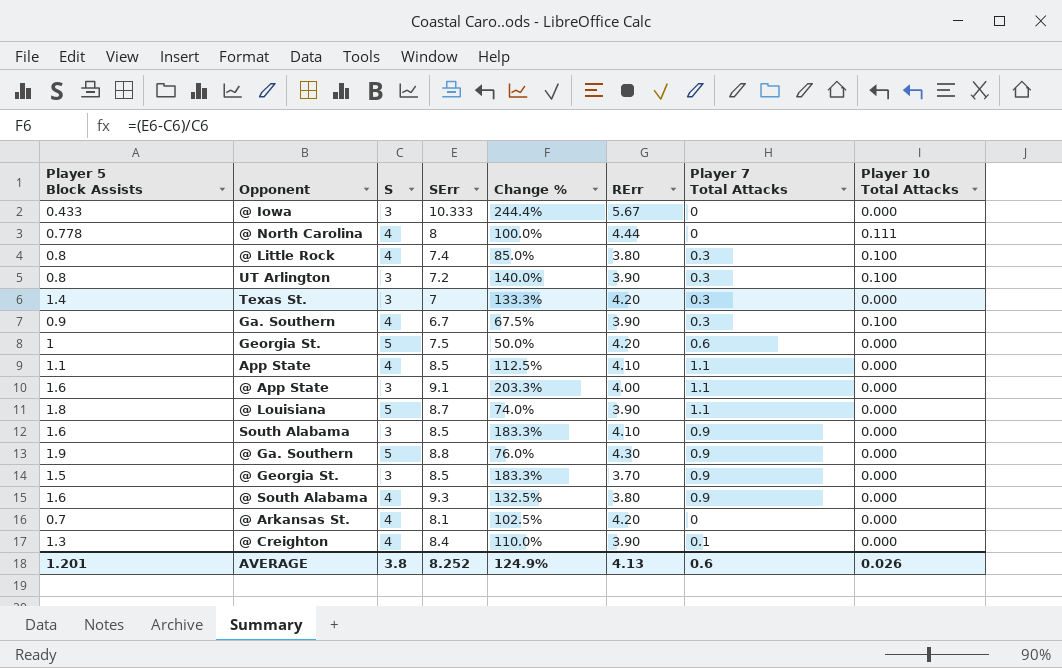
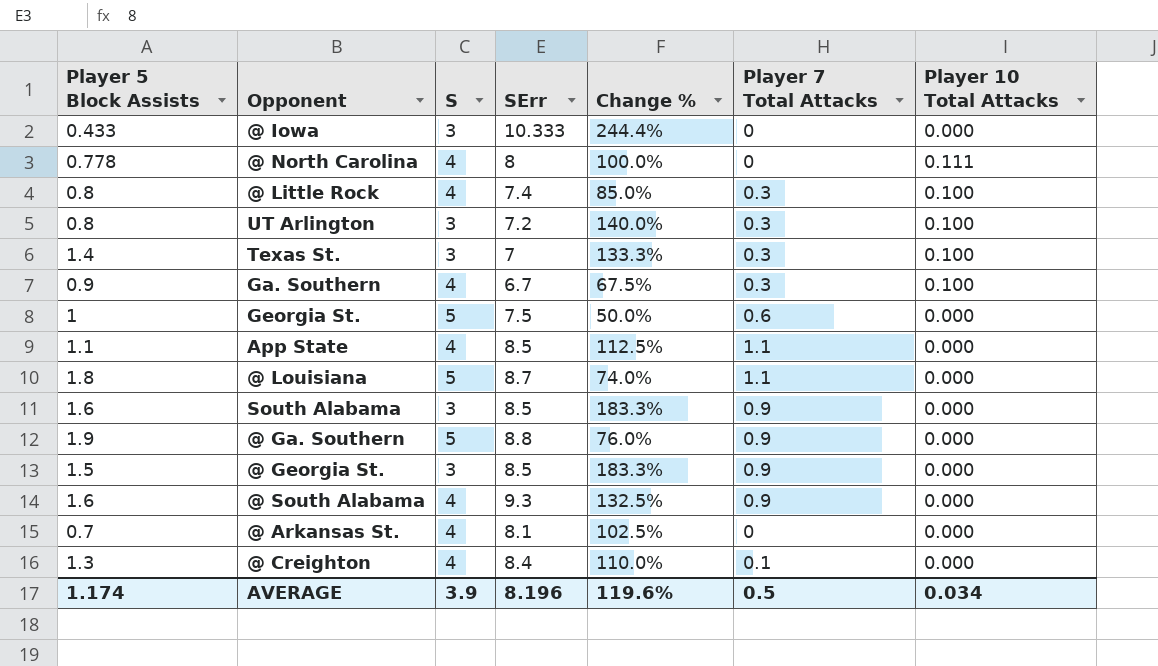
column RErr | position: 6 -> none
row @ App State: 1.6 | 3 | 9.1 | 203.3% | 4.00 | 1.1 | 0.000 -> none
Texas St. | Player 10 Total Attacks: 0.000 -> 0.100
AVERAGE | Player 5 Block Assists: 1.201 -> 1.174
AVERAGE | S: 3.8 -> 3.9
AVERAGE | SErr: 8.252 -> 8.196
AVERAGE | Change %: 124.9% -> 119.6%
AVERAGE | Player 7 Total Attacks: 0.6 -> 0.5
AVERAGE | Player 10 Total Attacks: 0.026 -> 0.034

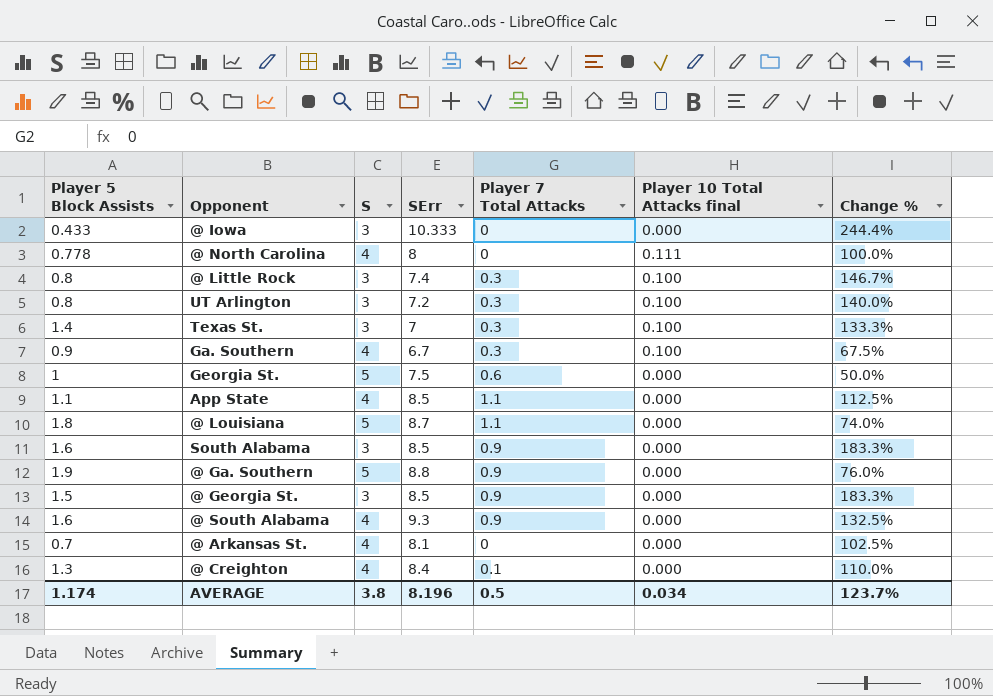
column name: Player 10 Total Attacks -> Player 10 Total Attacks final
column Change % | position: 5 -> 7
@ Little Rock | S: 4 -> 3
@ Little Rock | Change %: 85.0% -> 146.7%
AVERAGE | S: 3.9 -> 3.8
AVERAGE | Change %: 119.6% -> 123.7%

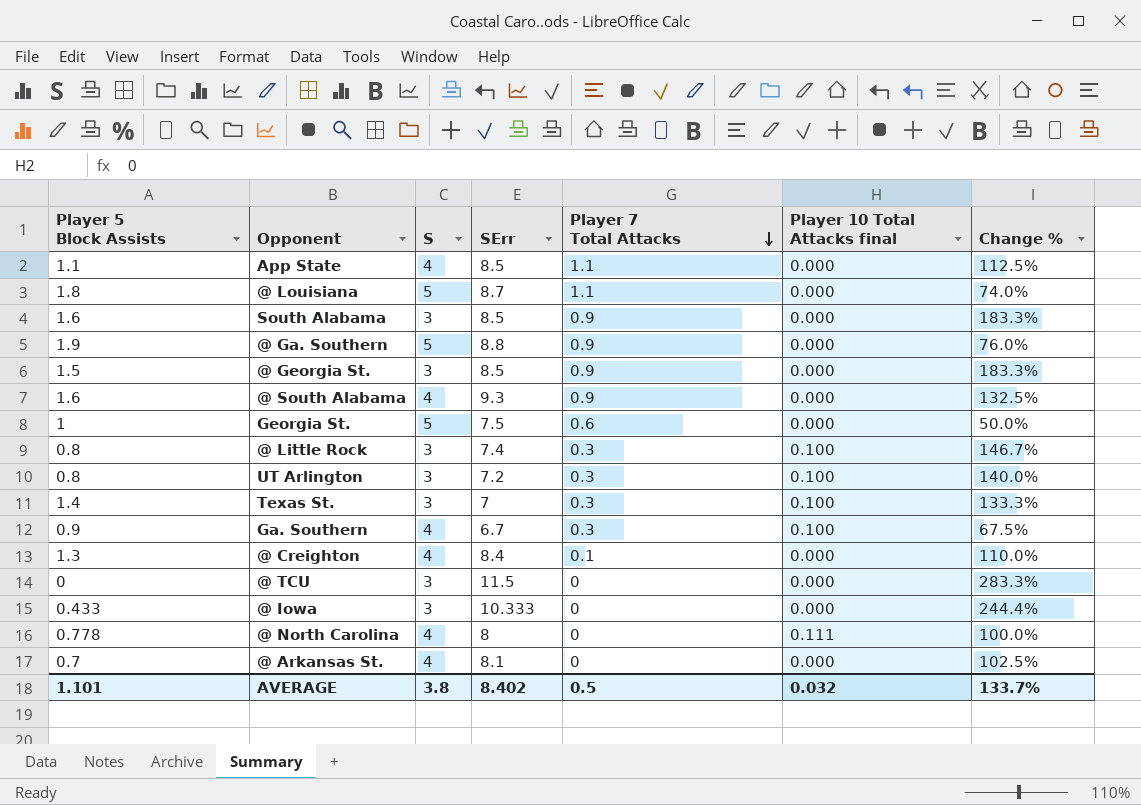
row order: none -> Player 7 Total Attacks descending
row @ TCU: none -> 0 | 3 | 11.5 | 0 | 0.000 | 283.3%
AVERAGE | Player 5 Block Assists: 1.174 -> 1.101
AVERAGE | SErr: 8.196 -> 8.402
AVERAGE | Player 10 Total Attacks final: 0.034 -> 0.032
AVERAGE | Change %: 123.7% -> 133.7%

